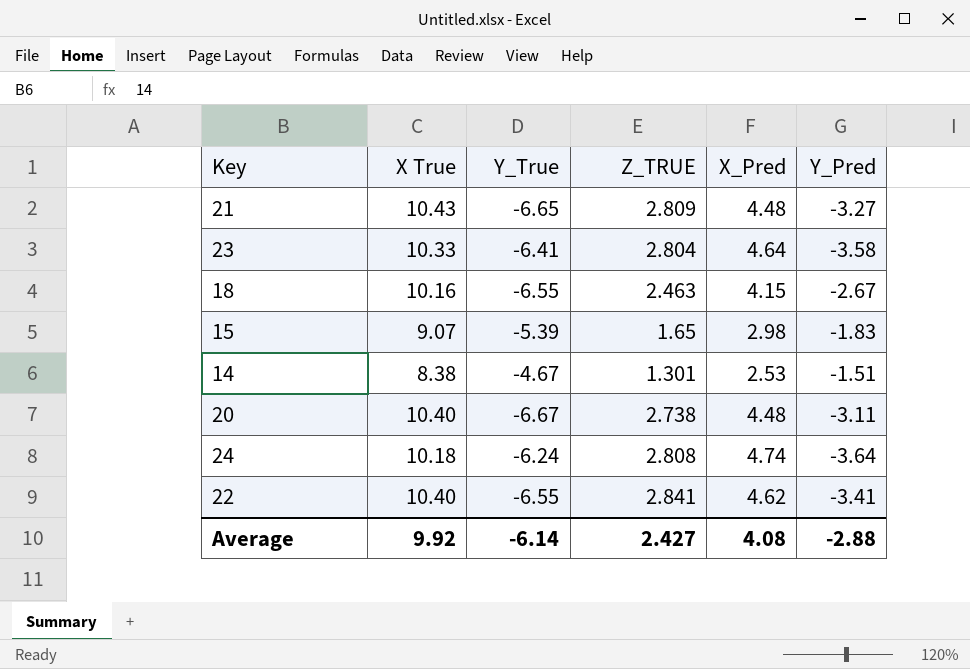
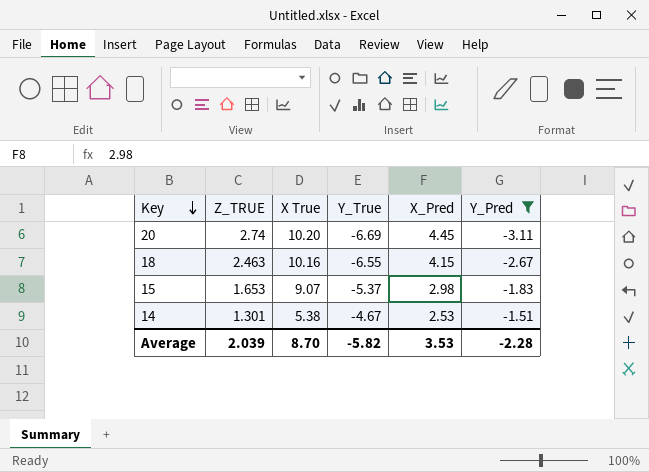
filter: none -> Y_Pred >= -3.11
row order: none -> Key descending
column Z_TRUE | position: 4 -> 2
20 | Z_TRUE: 2.738 -> 2.74
20 | X True: 10.40 -> 10.20
20 | Y_True: -6.67 -> -6.69
20 | X_Pred: 4.48 -> 4.45
15 | Z_TRUE: 1.65 -> 1.653
15 | Y_True: -5.39 -> -5.37
14 | X True: 8.38 -> 5.38
Average | Z_TRUE: 2.427 -> 2.039
Average | X True: 9.92 -> 8.70
Average | Y_True: -6.14 -> -5.82
Average | X_Pred: 4.08 -> 3.53
Average | Y_Pred: -2.88 -> -2.28

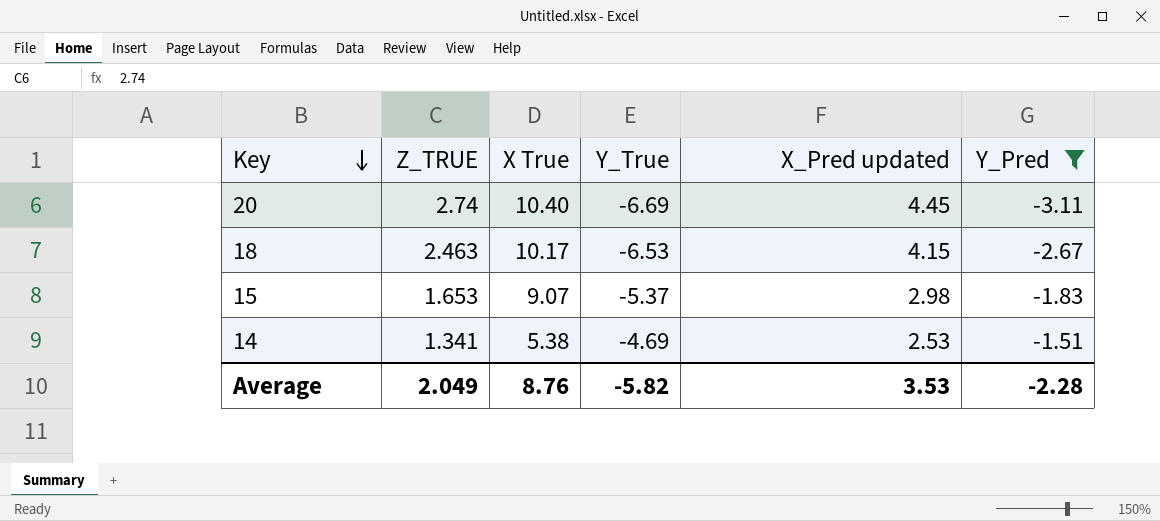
column name: X_Pred -> X_Pred updated
20 | X True: 10.20 -> 10.40
18 | X True: 10.16 -> 10.17
18 | Y_True: -6.55 -> -6.53
14 | Z_TRUE: 1.301 -> 1.341
14 | Y_True: -4.67 -> -4.69
Average | Z_TRUE: 2.039 -> 2.049
Average | X True: 8.70 -> 8.76

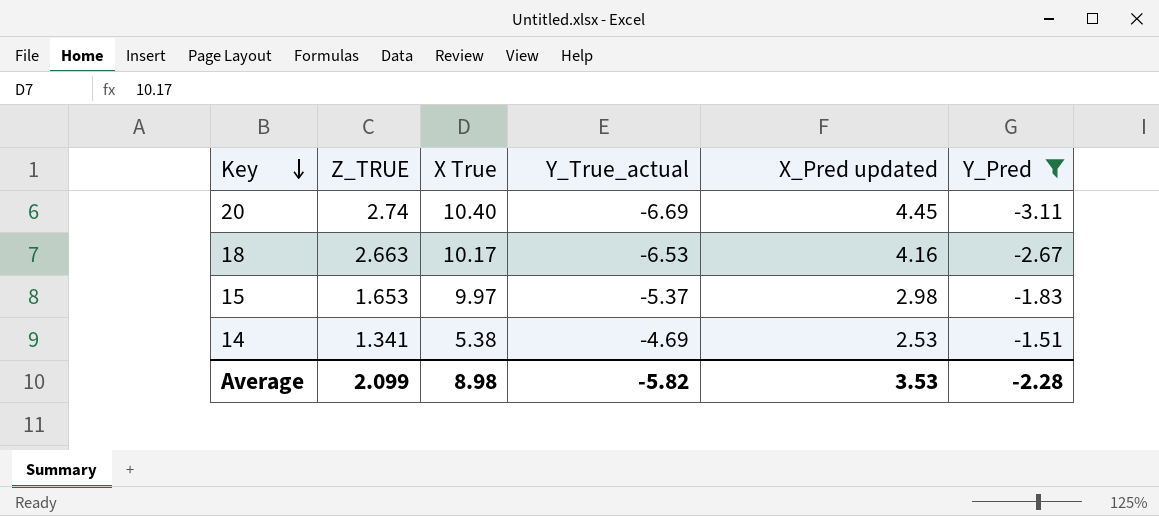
column name: Y_True -> Y_True_actual
18 | Z_TRUE: 2.463 -> 2.663
18 | X_Pred updated: 4.15 -> 4.16
15 | X True: 9.07 -> 9.97
Average | Z_TRUE: 2.049 -> 2.099
Average | X True: 8.76 -> 8.98

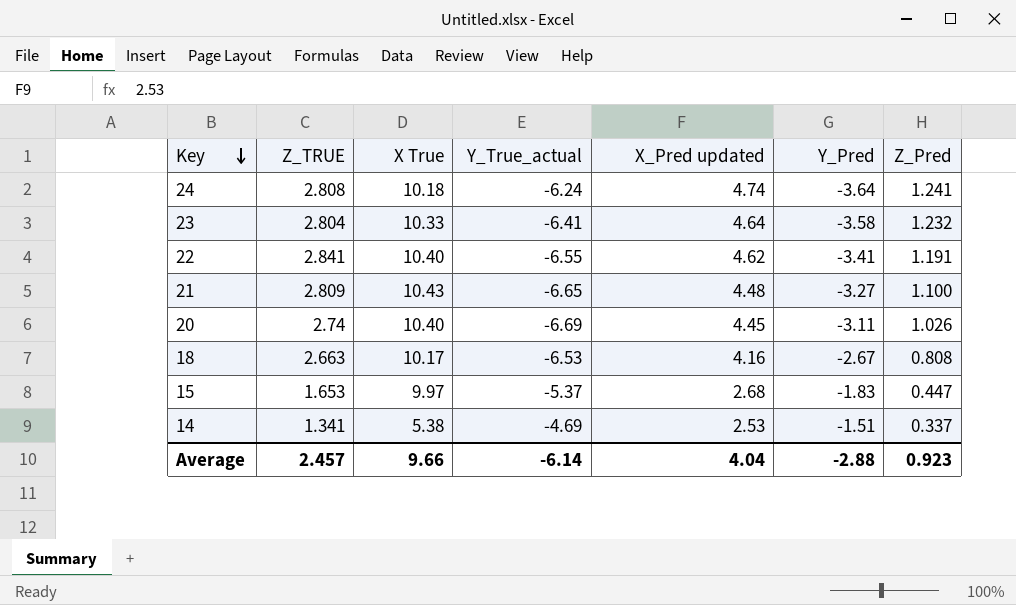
filter: Y_Pred >= -3.11 -> none
column Z_Pred | position: none -> 7
15 | X_Pred updated: 2.98 -> 2.68
Average | Z_TRUE: 2.099 -> 2.457
Average | X True: 8.98 -> 9.66
Average | Y_True_actual: -5.82 -> -6.14
Average | X_Pred updated: 3.53 -> 4.04
Average | Y_Pred: -2.28 -> -2.88

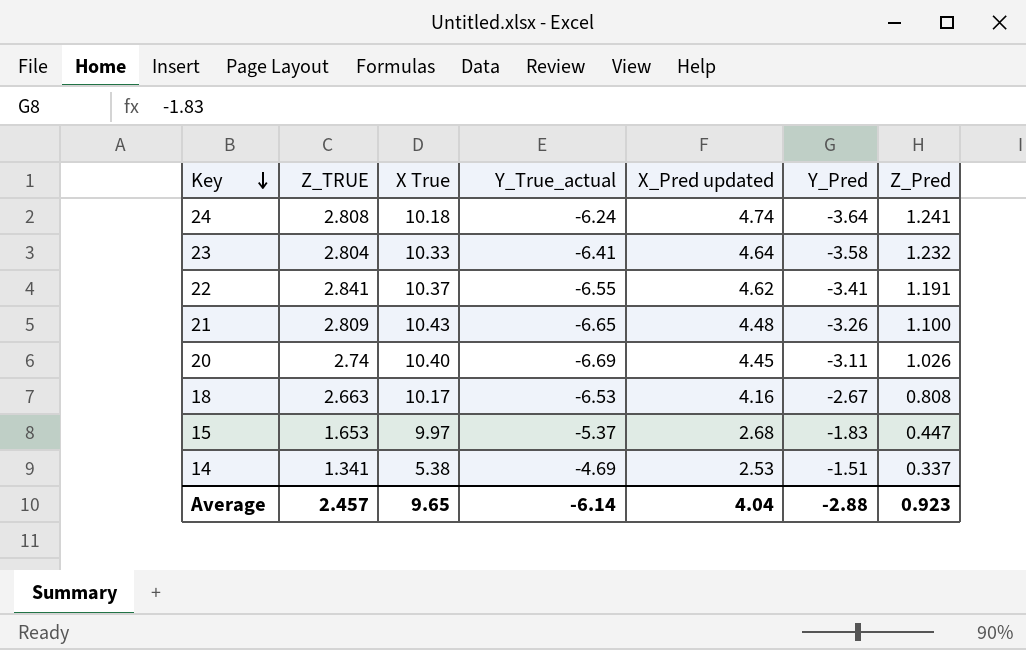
22 | X True: 10.40 -> 10.37
21 | Y_Pred: -3.27 -> -3.26
Average | X True: 9.66 -> 9.65

